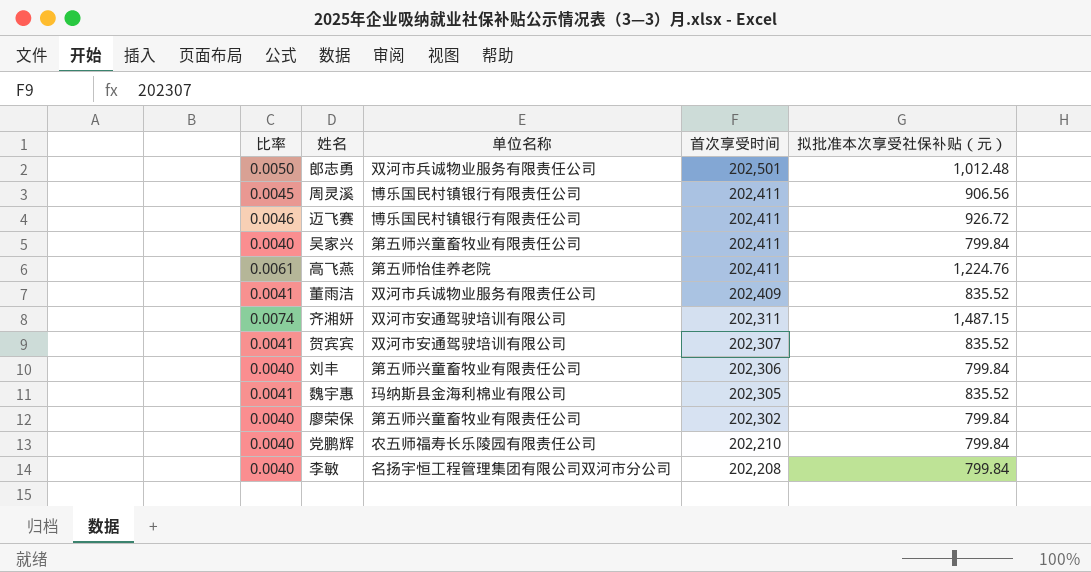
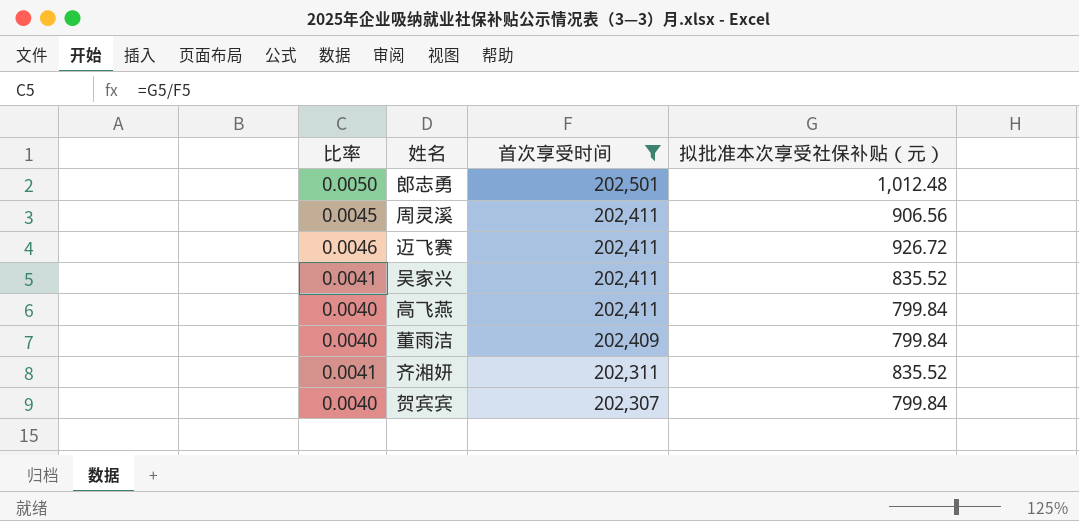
filter: none -> 首次享受时间 >= 202,307
column 单位名称 | position: 3 -> none
吴家兴 | 比率: 0.0040 -> 0.0041
吴家兴 | 拟批准本次享受社保补贴（元）: 799.84 -> 835.52
高飞燕 | 比率: 0.0061 -> 0.0040
高飞燕 | 拟批准本次享受社保补贴（元）: 1,224.76 -> 799.84
董雨洁 | 比率: 0.0041 -> 0.0040
董雨洁 | 拟批准本次享受社保补贴（元）: 835.52 -> 799.84
齐湘妍 | 比率: 0.0074 -> 0.0041
齐湘妍 | 拟批准本次享受社保补贴（元）: 1,487.15 -> 835.52
贺宾宾 | 比率: 0.0041 -> 0.0040
贺宾宾 | 拟批准本次享受社保补贴（元）: 835.52 -> 799.84

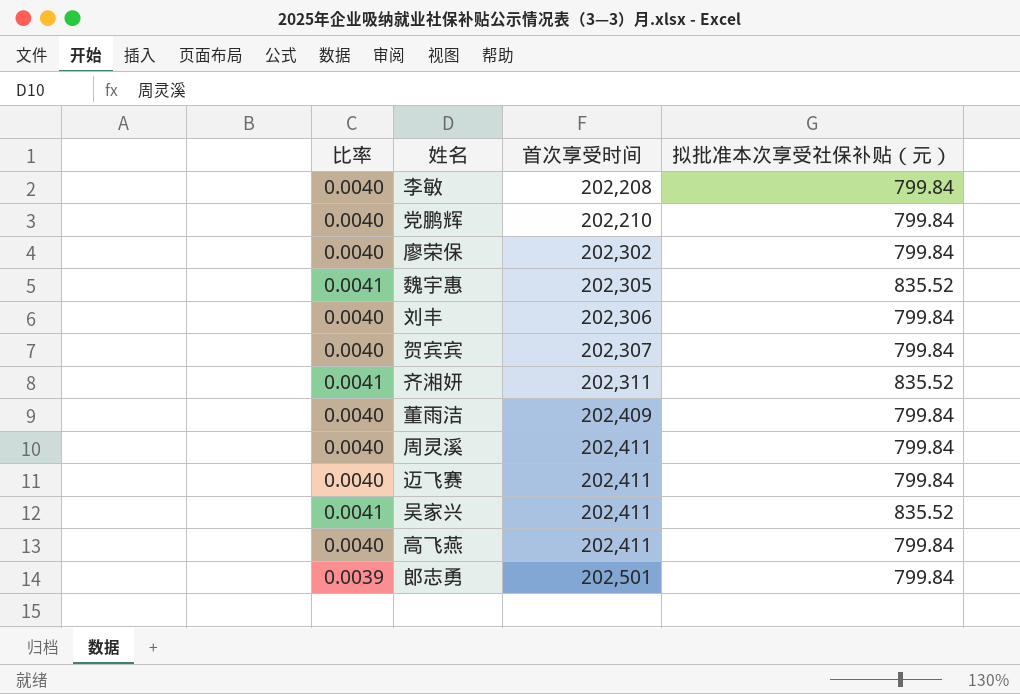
filter: 首次享受时间 >= 202,307 -> none
row order: 首次享受时间 descending -> 首次享受时间 ascending
周灵溪 | 比率: 0.0045 -> 0.0040
周灵溪 | 拟批准本次享受社保补贴（元）: 906.56 -> 799.84
迈飞赛 | 比率: 0.0046 -> 0.0040
迈飞赛 | 拟批准本次享受社保补贴（元）: 926.72 -> 799.84
郎志勇 | 比率: 0.0050 -> 0.0039
郎志勇 | 拟批准本次享受社保补贴（元）: 1,012.48 -> 799.84

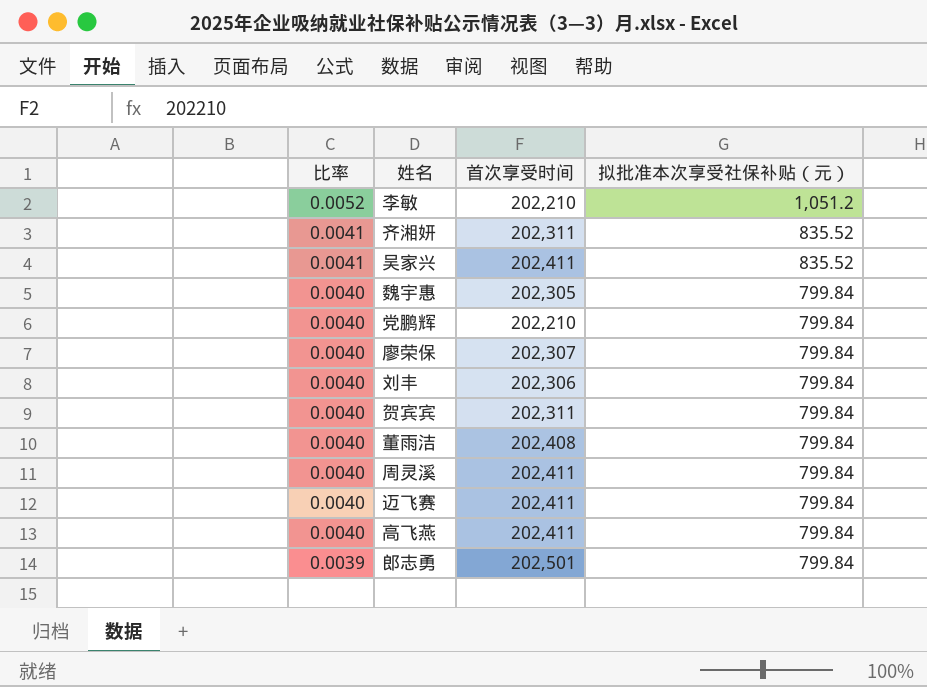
row order: 首次享受时间 ascending -> 比率 descending
李敏 | 比率: 0.0040 -> 0.0052
李敏 | 首次享受时间: 202,208 -> 202,210
李敏 | 拟批准本次享受社保补贴（元）: 799.84 -> 1,051.2
魏宇惠 | 比率: 0.0041 -> 0.0040
魏宇惠 | 拟批准本次享受社保补贴（元）: 835.52 -> 799.84
廖荣保 | 首次享受时间: 202,302 -> 202,307
贺宾宾 | 首次享受时间: 202,307 -> 202,311
董雨洁 | 首次享受时间: 202,409 -> 202,408

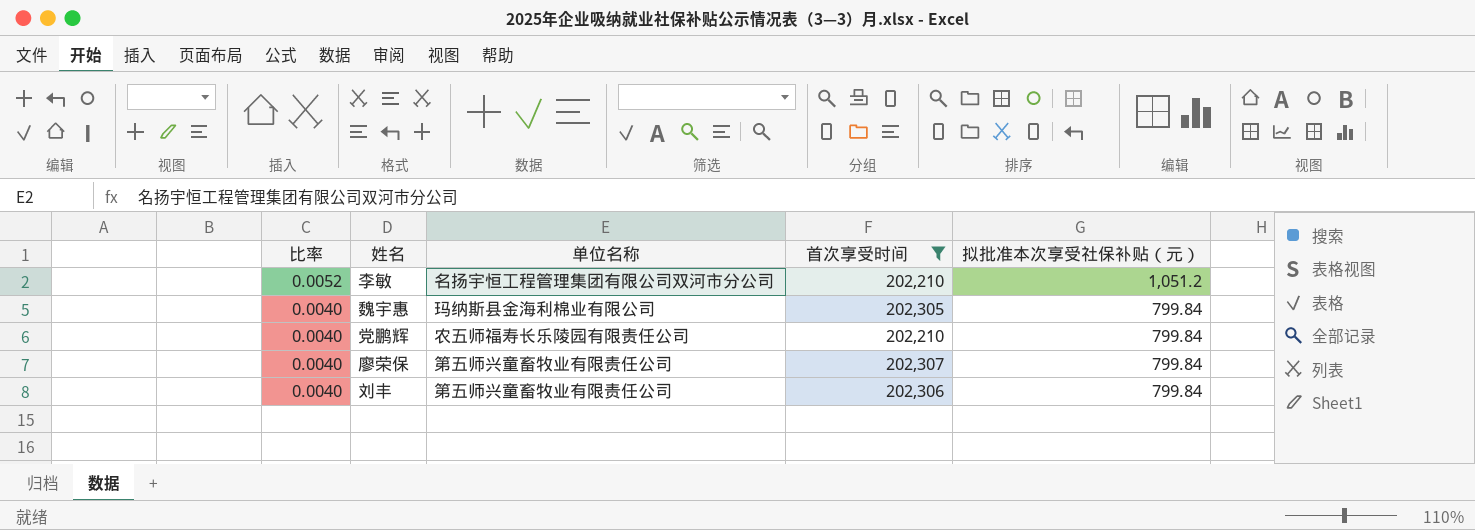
filter: none -> 首次享受时间 <= 202,307
column 单位名称 | position: none -> 3

